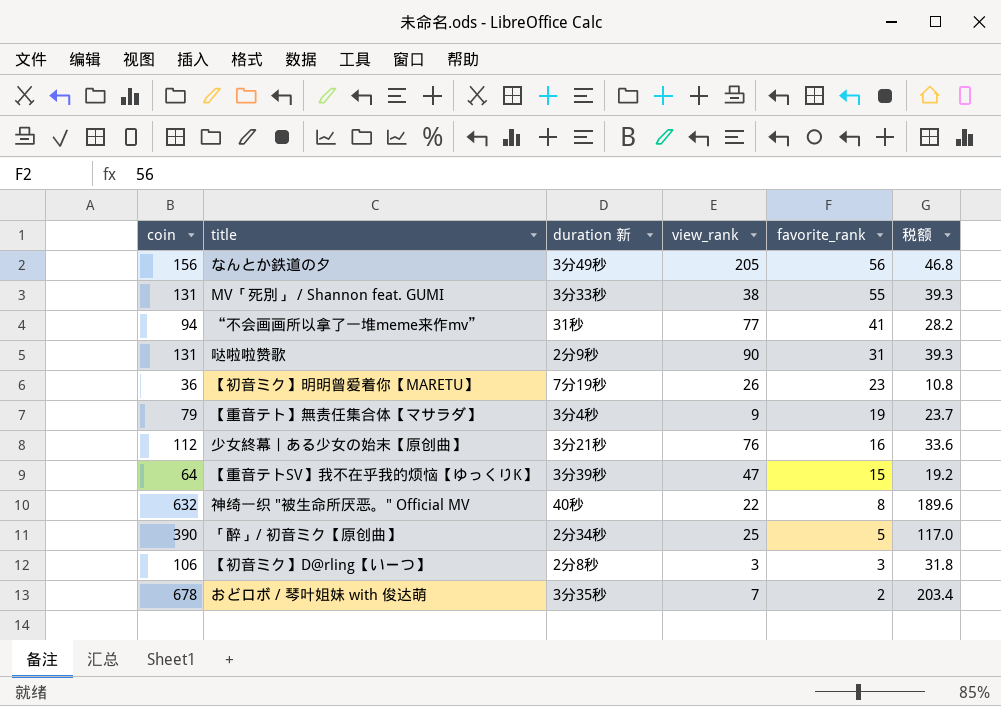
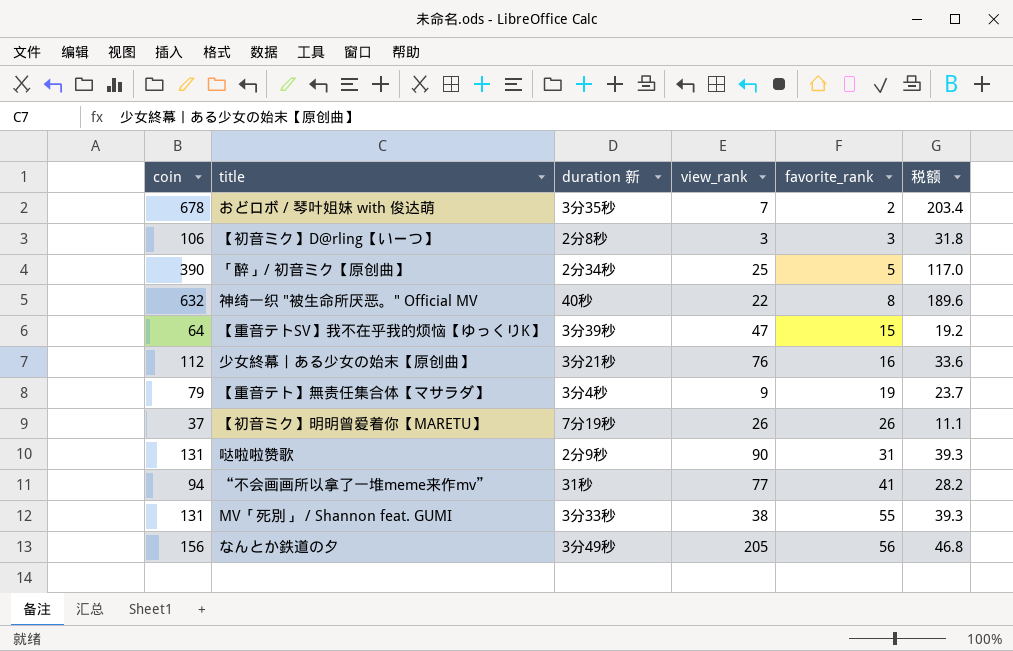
row order: favorite_rank descending -> favorite_rank ascending
【初音ミク】明明曾爱着你【MARETU】 | coin: 36 -> 37
【初音ミク】明明曾爱着你【MARETU】 | favorite_rank: 23 -> 26
【初音ミク】明明曾爱着你【MARETU】 | 税额: 10.8 -> 11.1

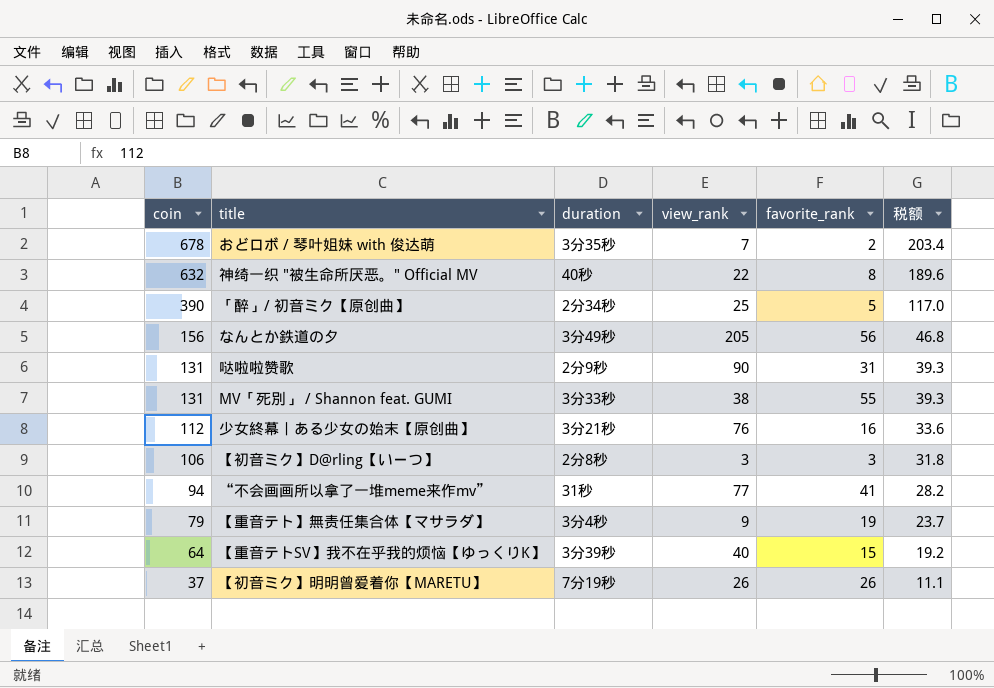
row order: favorite_rank ascending -> coin descending
column name: duration 新 -> duration
【重音テトSV】我不在乎我的烦恼【ゆっくりK】 | view_rank: 47 -> 40

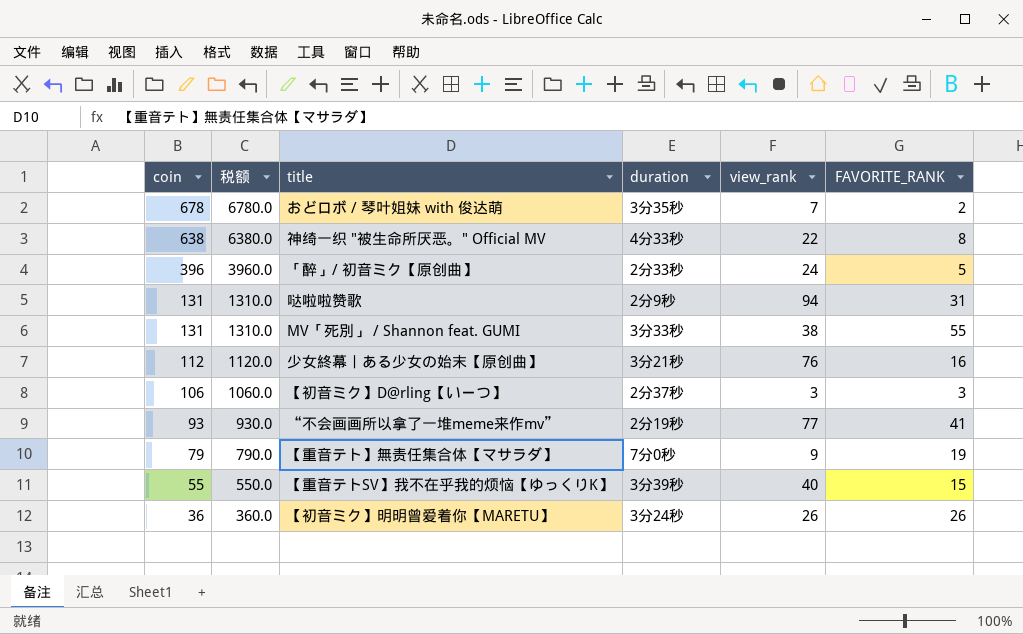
column 税额 | formula: [coin] * 0.3 -> [coin] * 10
column 税额 | position: 6 -> 2
column name: favorite_rank -> FAVORITE_RANK
row なんとか鉄道の夕: 156 | 3分49秒 | 205 | 56 | 46.8 -> none
神绮一织 "被生命所厌恶。" Official MV | coin: 632 -> 638
神绮一织 "被生命所厌恶。" Official MV | duration: 40秒 -> 4分33秒
「醉」/ 初音ミク【原创曲】 | coin: 390 -> 396
「醉」/ 初音ミク【原创曲】 | duration: 2分34秒 -> 2分33秒
「醉」/ 初音ミク【原创曲】 | view_rank: 25 -> 24
哒啦啦赞歌 | view_rank: 90 -> 94
【初音ミク】D@rling【いーつ】 | duration: 2分8秒 -> 2分37秒
“不会画画所以拿了一堆meme来作mv” | coin: 94 -> 93
“不会画画所以拿了一堆meme来作mv” | duration: 31秒 -> 2分19秒
【重音テト】無责任集合体【マサラダ】 | duration: 3分4秒 -> 7分0秒
【重音テトSV】我不在乎我的烦恼【ゆっくりK】 | coin: 64 -> 55
【初音ミク】明明曾爱着你【MARETU】 | coin: 37 -> 36
【初音ミク】明明曾爱着你【MARETU】 | duration: 7分19秒 -> 3分24秒

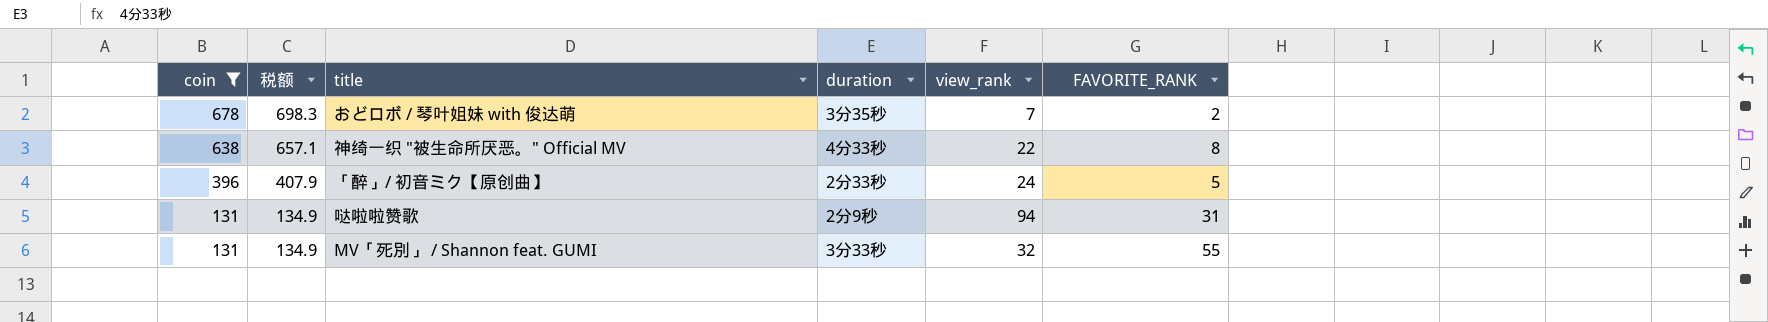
filter: none -> coin >= 131
column 税额 | formula: [coin] * 10 -> [coin] * 1.03
MV「死別」 / Shannon feat. GUMI | view_rank: 38 -> 32

